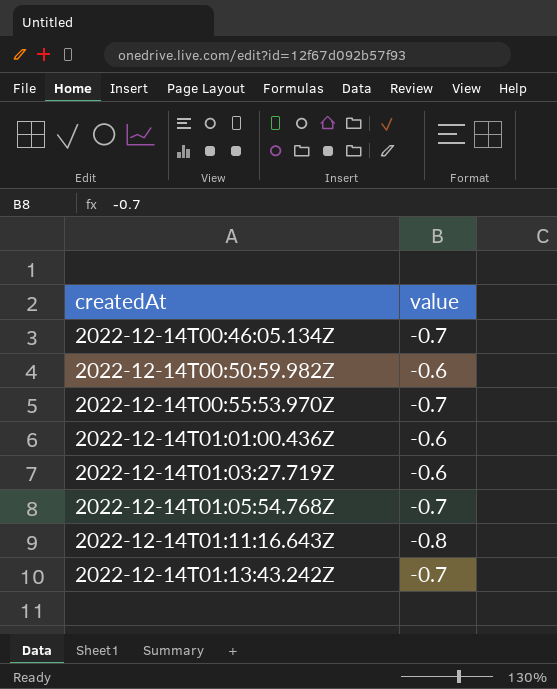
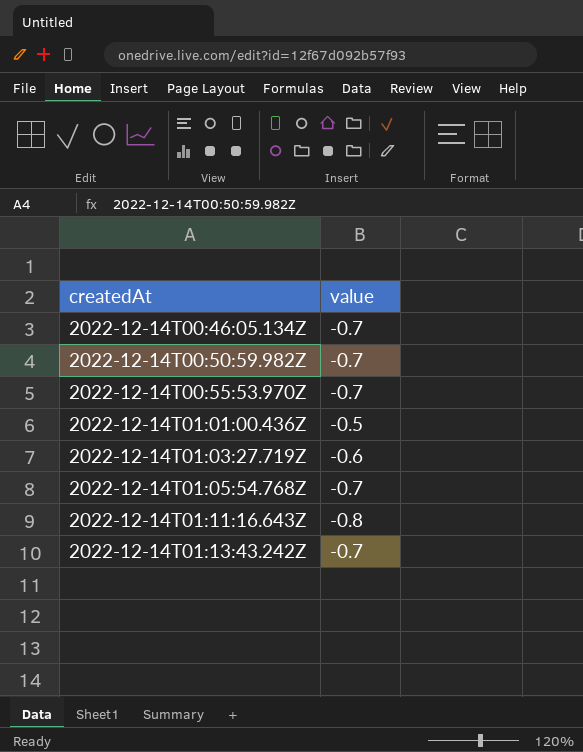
2022-12-14T00:50:59.982Z | value: -0.6 -> -0.7
2022-12-14T01:01:00.436Z | value: -0.6 -> -0.5

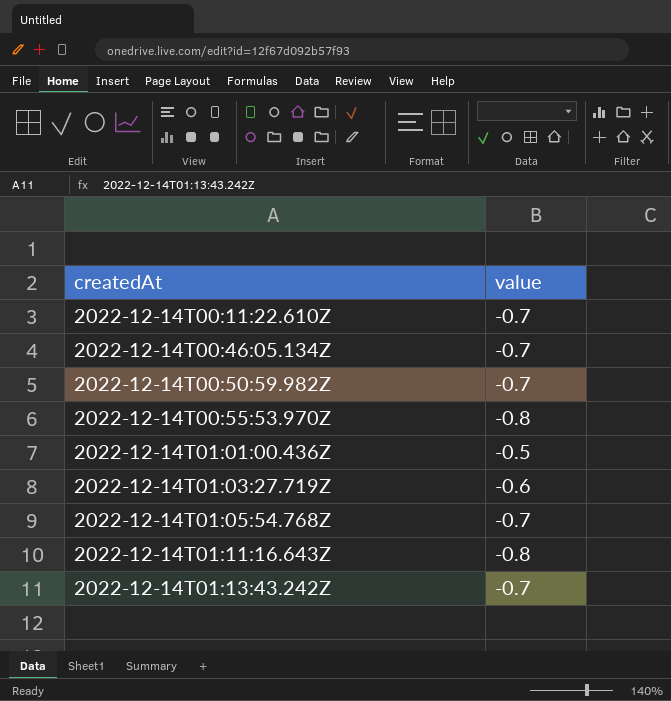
row 2022-12-14T00:11:22.610Z: none -> -0.7
2022-12-14T00:55:53.970Z | value: -0.7 -> -0.8

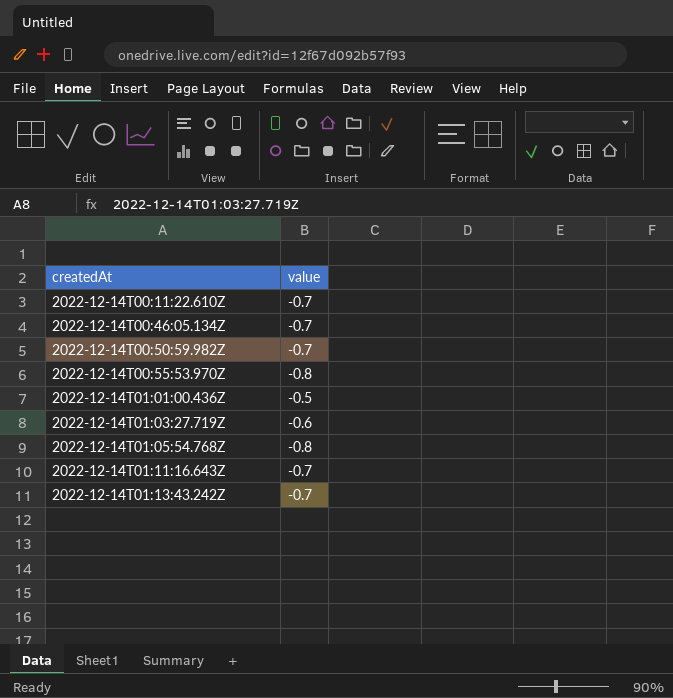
2022-12-14T01:05:54.768Z | value: -0.7 -> -0.8
2022-12-14T01:11:16.643Z | value: -0.8 -> -0.7

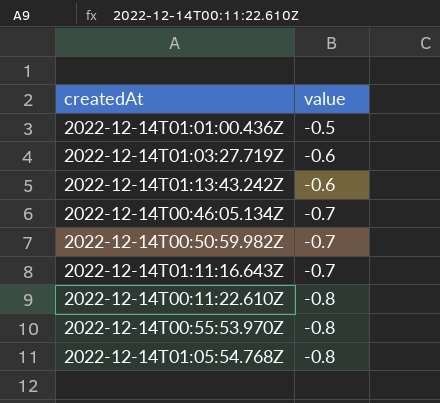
row order: createdAt ascending -> value descending
2022-12-14T01:13:43.242Z | value: -0.7 -> -0.6
2022-12-14T00:11:22.610Z | value: -0.7 -> -0.8

